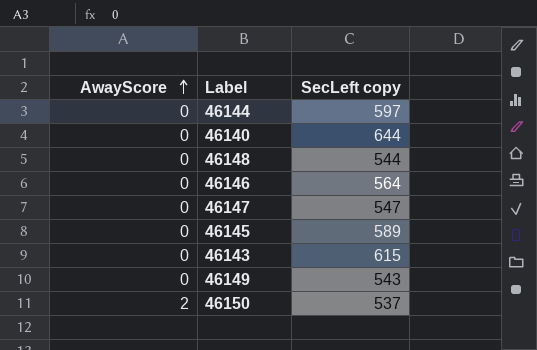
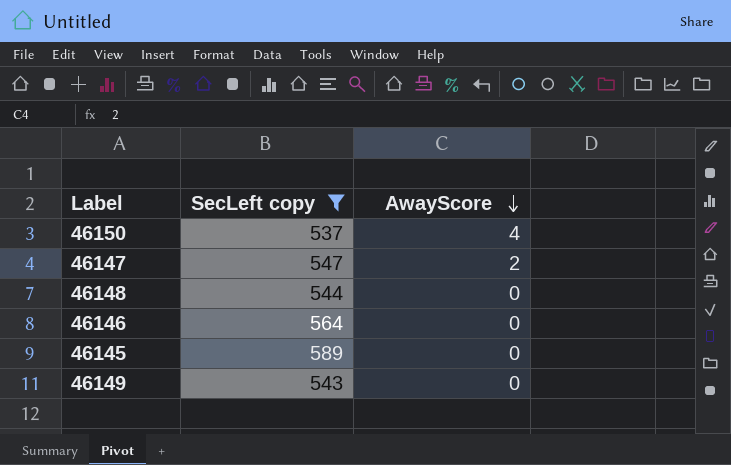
filter: none -> SecLeft copy <= 589
row order: AwayScore ascending -> AwayScore descending
column AwayScore | position: 1 -> 3
46150 | AwayScore: 2 -> 4
46147 | AwayScore: 0 -> 2

